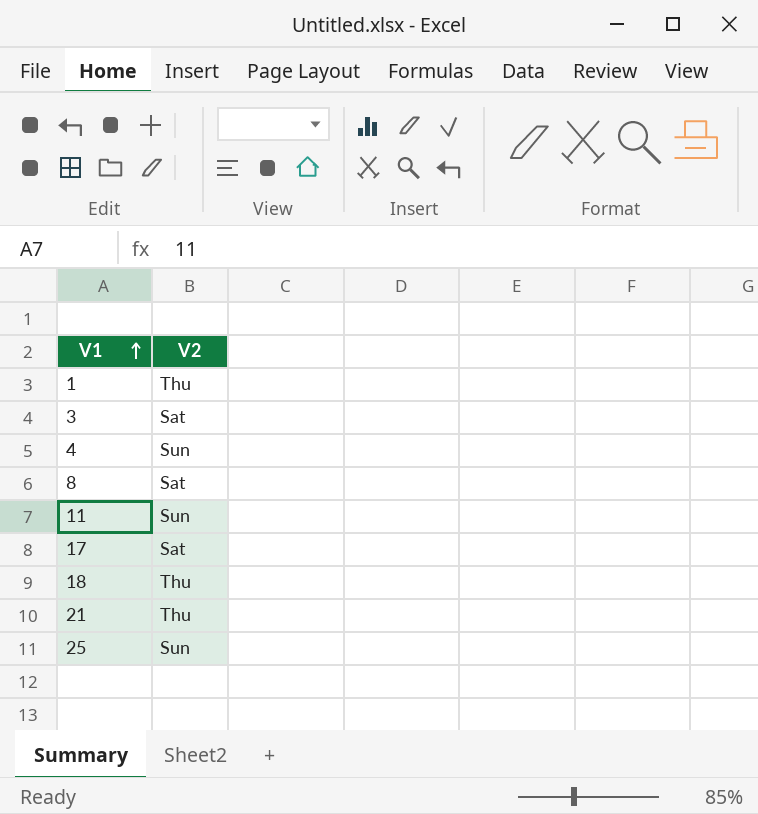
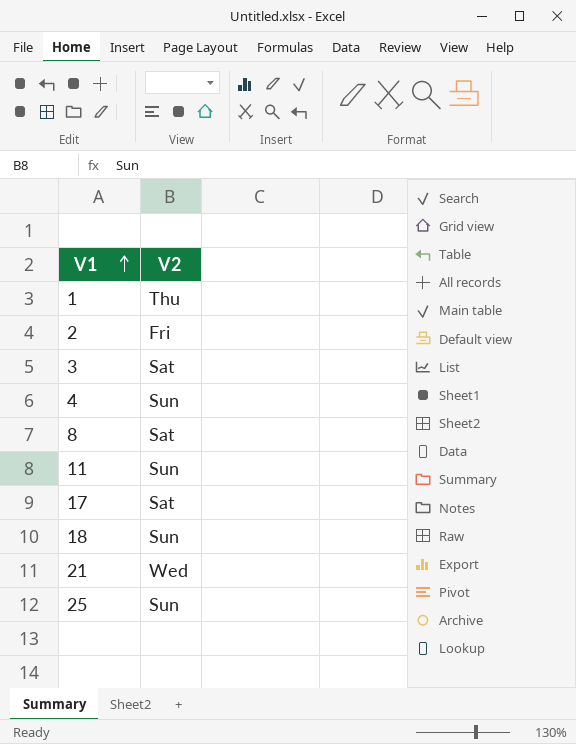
row 2: none -> Fri
18 | V2: Thu -> Sun
21 | V2: Thu -> Wed

